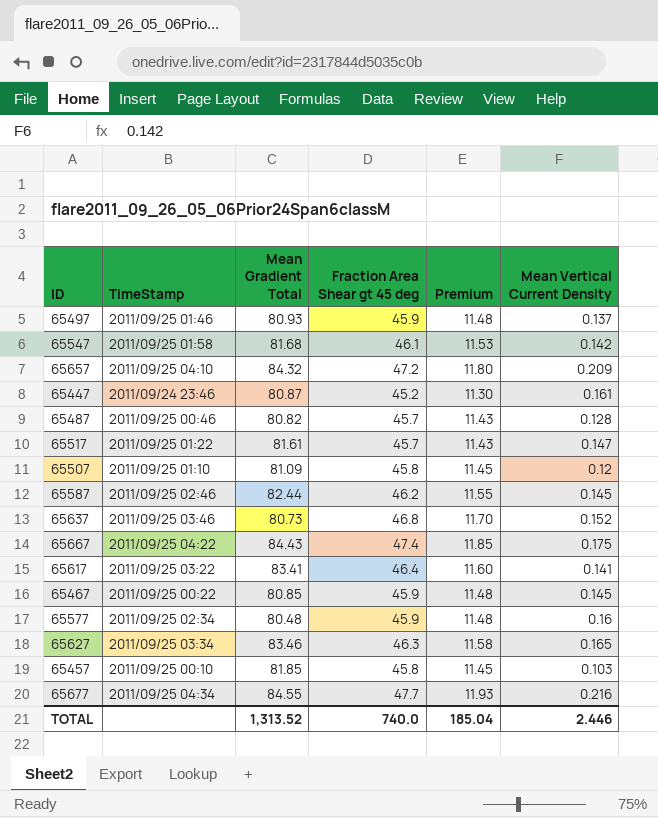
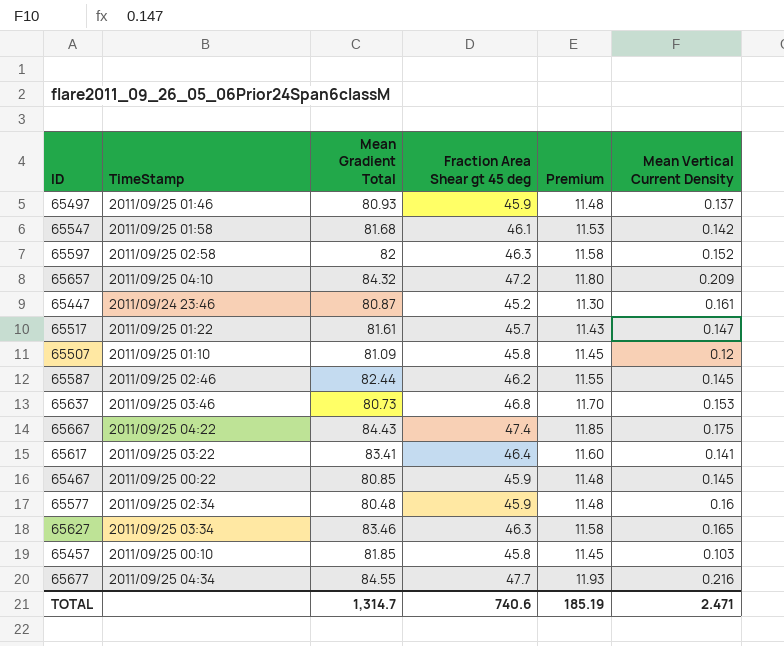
row 65487: 2011/09/25 00:46 | 80.82 | 45.7 | 11.43 | 0.128 -> none
row 65597: none -> 2011/09/25 02:58 | 82 | 46.3 | 11.58 | 0.152
65637 | Mean Vertical Current Density: 0.152 -> 0.153
TOTAL | Mean Gradient Total: 1,313.52 -> 1,314.7
TOTAL | Fraction Area Shear gt 45 deg: 740.0 -> 740.6
TOTAL | Premium: 185.04 -> 185.19
TOTAL | Mean Vertical Current Density: 2.446 -> 2.471

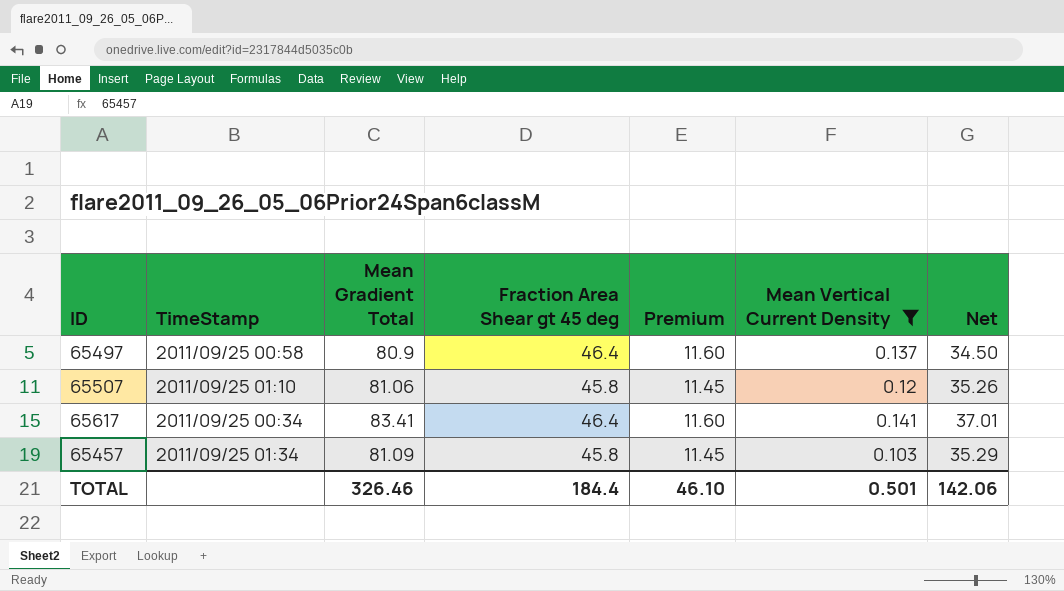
filter: none -> Mean Vertical Current Density <= 0.141
column Net | formula: none -> [Mean Gradient Total] - [Fraction Area Shear gt 45 deg]
65497 | TimeStamp: 2011/09/25 01:46 -> 2011/09/25 00:58
65497 | Mean Gradient Total: 80.93 -> 80.9
65497 | Fraction Area Shear gt 45 deg: 45.9 -> 46.4
65497 | Premium: 11.48 -> 11.60
65507 | Mean Gradient Total: 81.09 -> 81.06
65617 | TimeStamp: 2011/09/25 03:22 -> 2011/09/25 00:34
65457 | TimeStamp: 2011/09/25 00:10 -> 2011/09/25 01:34
65457 | Mean Gradient Total: 81.85 -> 81.09
TOTAL | Mean Gradient Total: 1,314.7 -> 326.46
TOTAL | Fraction Area Shear gt 45 deg: 740.6 -> 184.4
TOTAL | Premium: 185.19 -> 46.10
TOTAL | Mean Vertical Current Density: 2.471 -> 0.501

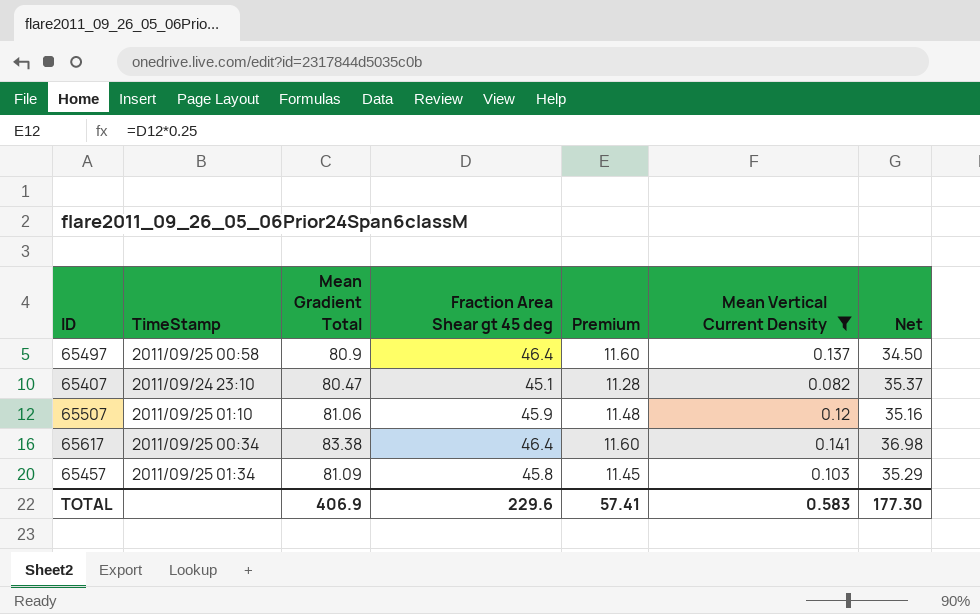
row 65407: none -> 2011/09/24 23:10 | 80.47 | 45.1 | 11.28 | 0.082 | 35.37
65507 | Fraction Area Shear gt 45 deg: 45.8 -> 45.9
65507 | Premium: 11.45 -> 11.48
65507 | Net: 35.26 -> 35.16
65617 | Mean Gradient Total: 83.41 -> 83.38
65617 | Net: 37.01 -> 36.98
TOTAL | Mean Gradient Total: 326.46 -> 406.9
TOTAL | Fraction Area Shear gt 45 deg: 184.4 -> 229.6
TOTAL | Premium: 46.10 -> 57.41
TOTAL | Mean Vertical Current Density: 0.501 -> 0.583
TOTAL | Net: 142.06 -> 177.30

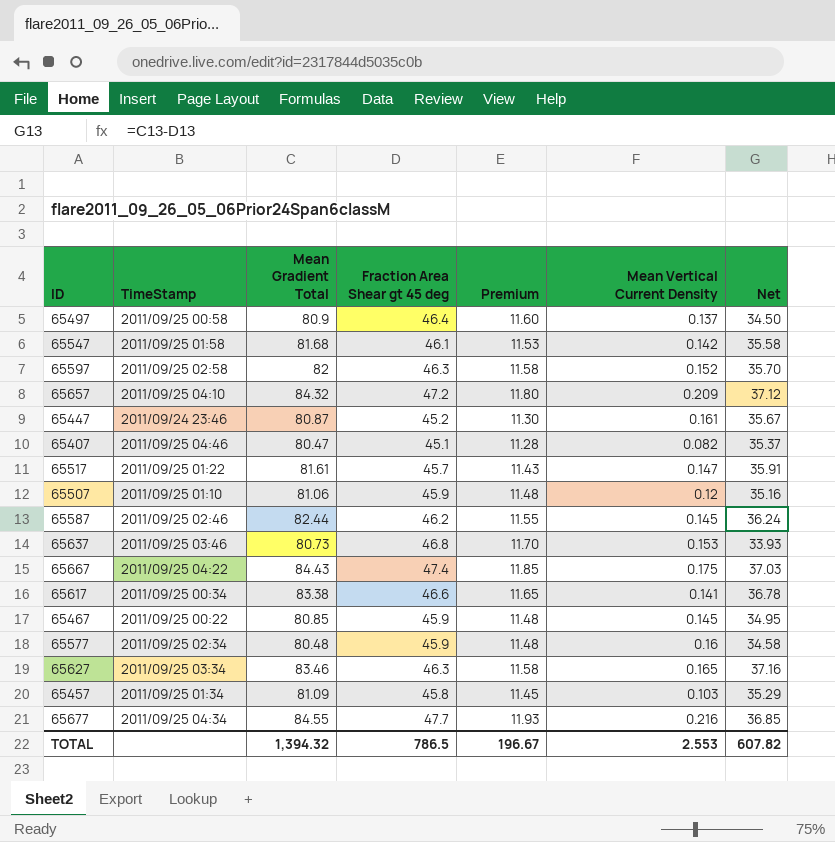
filter: Mean Vertical Current Density <= 0.141 -> none
65407 | TimeStamp: 2011/09/24 23:10 -> 2011/09/25 04:46
65617 | Fraction Area Shear gt 45 deg: 46.4 -> 46.6
65617 | Premium: 11.60 -> 11.65
65617 | Net: 36.98 -> 36.78
TOTAL | Mean Gradient Total: 406.9 -> 1,394.32
TOTAL | Fraction Area Shear gt 45 deg: 229.6 -> 786.5
TOTAL | Premium: 57.41 -> 196.67
TOTAL | Mean Vertical Current Density: 0.583 -> 2.553
TOTAL | Net: 177.30 -> 607.82

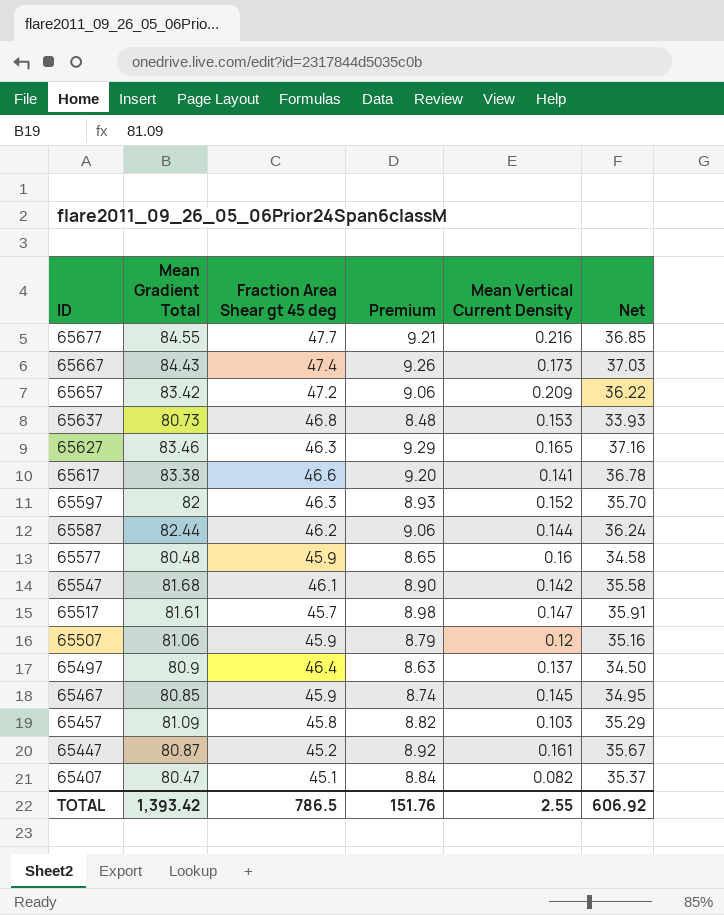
row order: none -> ID descending
column TimeStamp | position: 2 -> none
column Premium | formula: [Fraction Area Shear gt 45 deg] * 0.25 -> [Net] * 0.25
65667 | Mean Vertical Current Density: 0.175 -> 0.173
65657 | Mean Gradient Total: 84.32 -> 83.42
65657 | Net: 37.12 -> 36.22
65587 | Mean Vertical Current Density: 0.145 -> 0.144
TOTAL | Mean Gradient Total: 1,394.32 -> 1,393.42
TOTAL | Premium: 196.67 -> 151.76
TOTAL | Mean Vertical Current Density: 2.553 -> 2.55
TOTAL | Net: 607.82 -> 606.92

